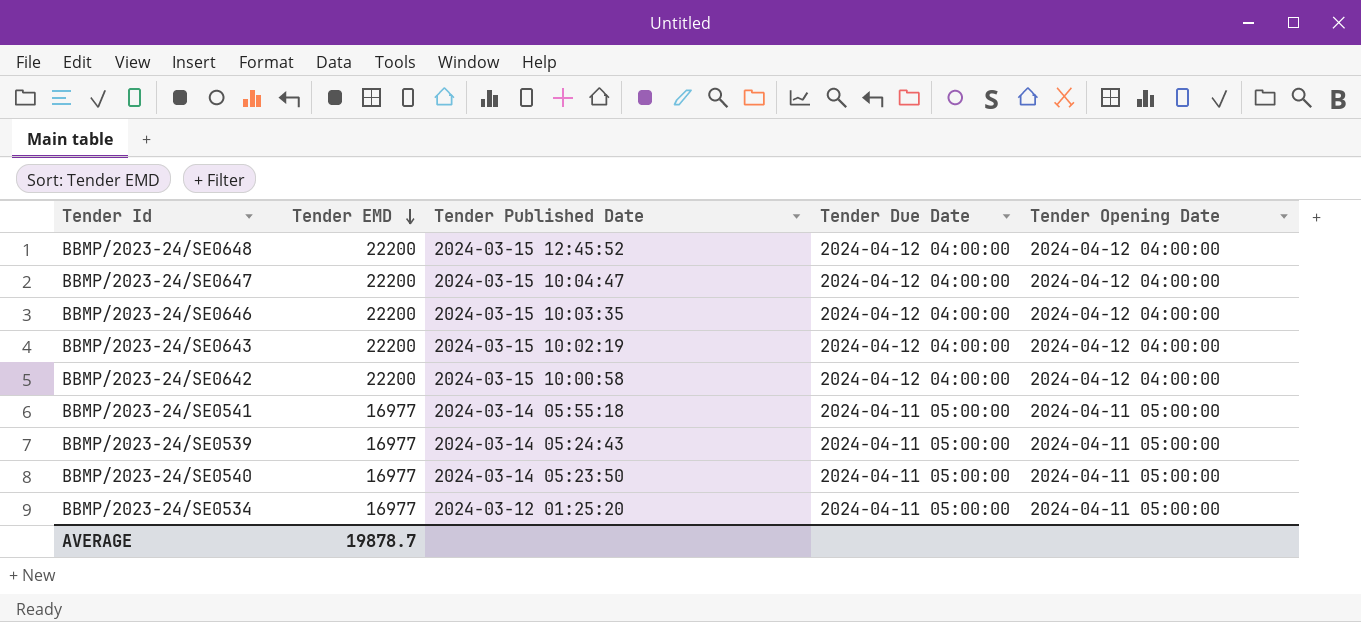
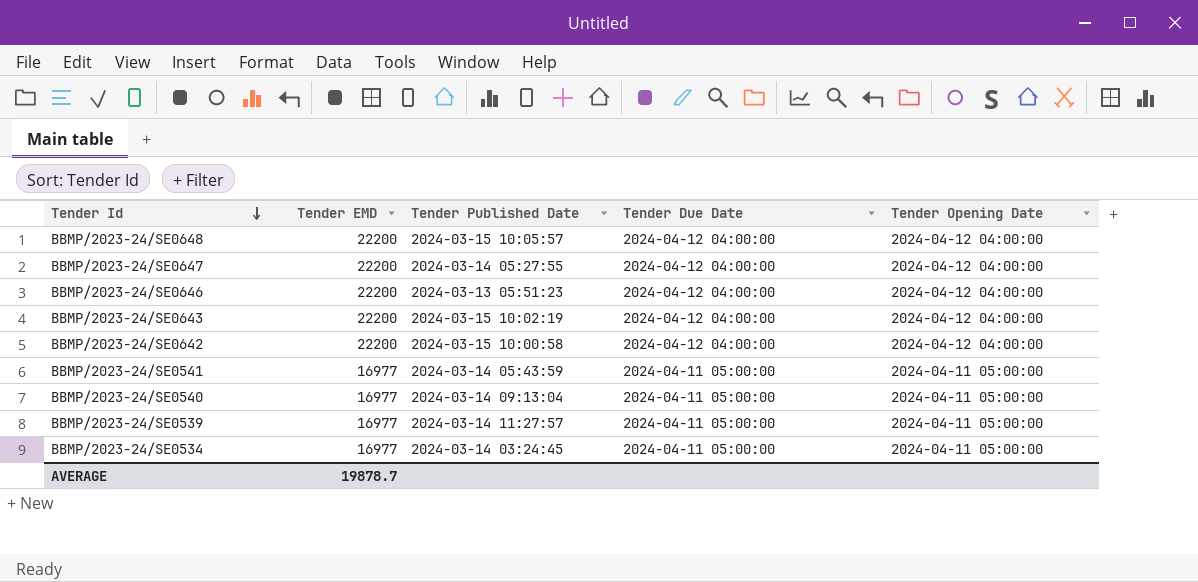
row order: Tender EMD descending -> Tender Id descending
BBMP/2023-24/SE0648 | Tender Published Date: 2024-03-15 12:45:52 -> 2024-03-15 10:05:57
BBMP/2023-24/SE0647 | Tender Published Date: 2024-03-15 10:04:47 -> 2024-03-14 05:27:55
BBMP/2023-24/SE0646 | Tender Published Date: 2024-03-15 10:03:35 -> 2024-03-13 05:51:23
BBMP/2023-24/SE0541 | Tender Published Date: 2024-03-14 05:55:18 -> 2024-03-14 05:43:59
BBMP/2023-24/SE0540 | Tender Published Date: 2024-03-14 05:23:50 -> 2024-03-14 09:13:04
BBMP/2023-24/SE0539 | Tender Published Date: 2024-03-14 05:24:43 -> 2024-03-14 11:27:57
BBMP/2023-24/SE0534 | Tender Published Date: 2024-03-12 01:25:20 -> 2024-03-14 03:24:45

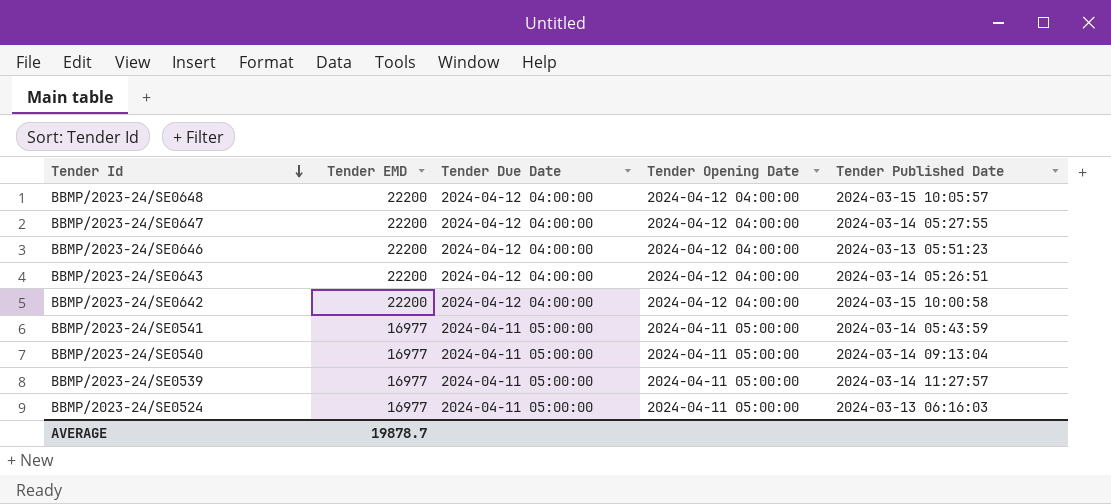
column Tender Published Date | position: 3 -> 5
row BBMP/2023-24/SE0534: 16977 | 2024-03-14 03:24:45 | 2024-04-11 05:00:00 | 2024-04-11 05:00:00 -> none
BBMP/2023-24/SE0643 | Tender Published Date: 2024-03-15 10:02:19 -> 2024-03-14 05:26:51
row BBMP/2023-24/SE0524: none -> 16977 | 2024-04-11 05:00:00 | 2024-04-11 05:00:00 | 2024-03-13 06:16:03

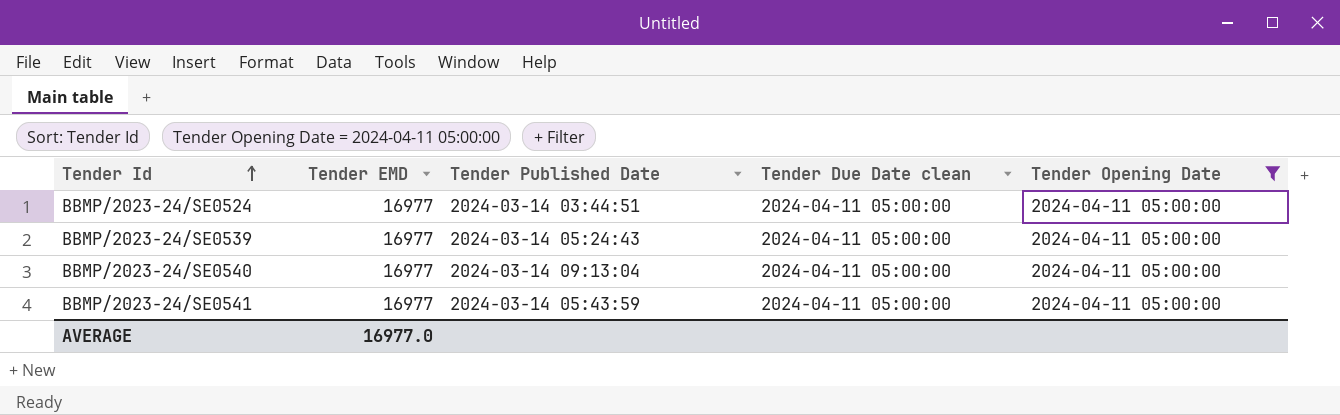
filter: none -> Tender Opening Date = 2024-04-11 05:00:00
row order: Tender Id descending -> Tender Id ascending
column Tender Published Date | position: 5 -> 3
column name: Tender Due Date -> Tender Due Date clean
BBMP/2023-24/SE0524 | Tender Published Date: 2024-03-13 06:16:03 -> 2024-03-14 03:44:51
BBMP/2023-24/SE0539 | Tender Published Date: 2024-03-14 11:27:57 -> 2024-03-14 05:24:43
AVERAGE | Tender EMD: 19878.7 -> 16977.0

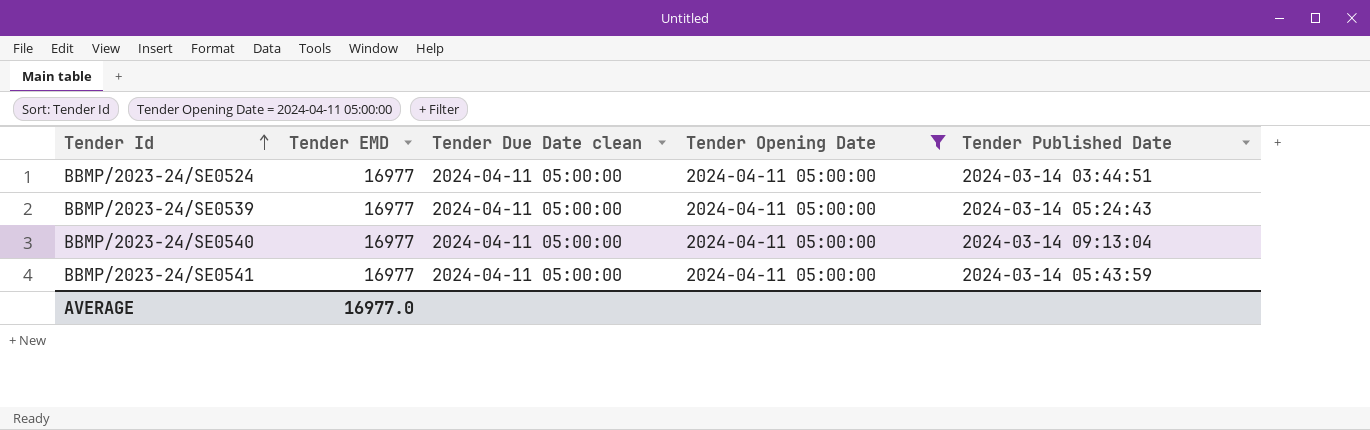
column Tender Published Date | position: 3 -> 5

